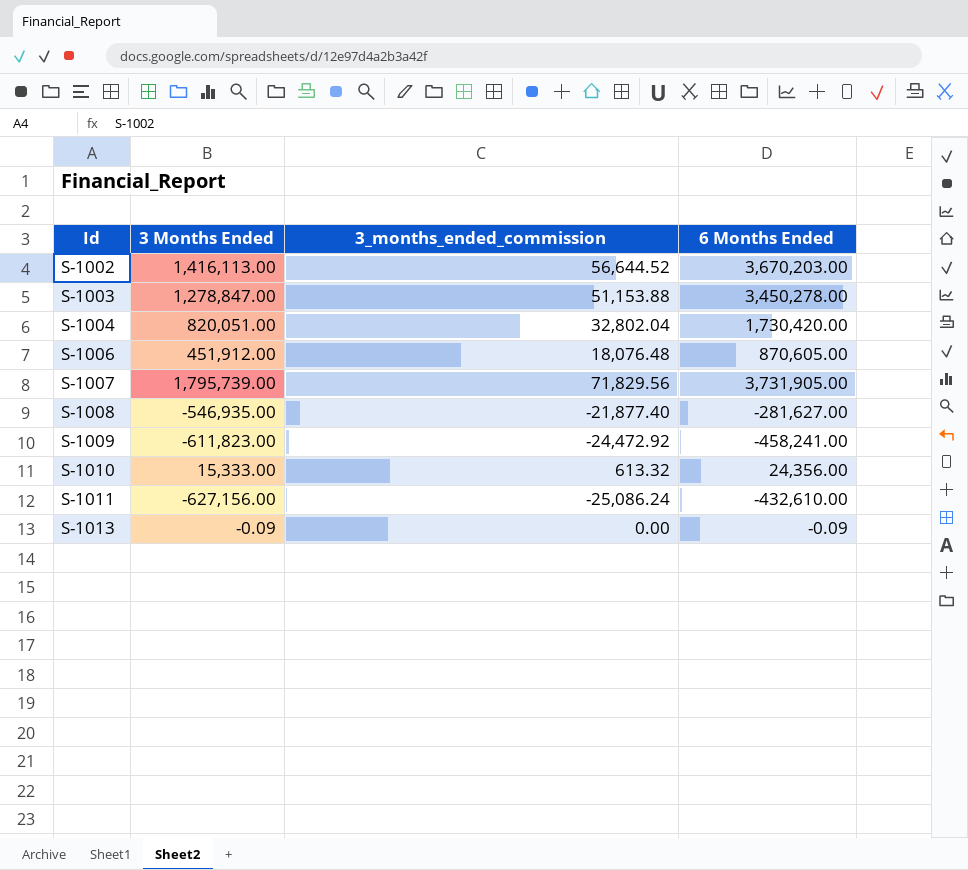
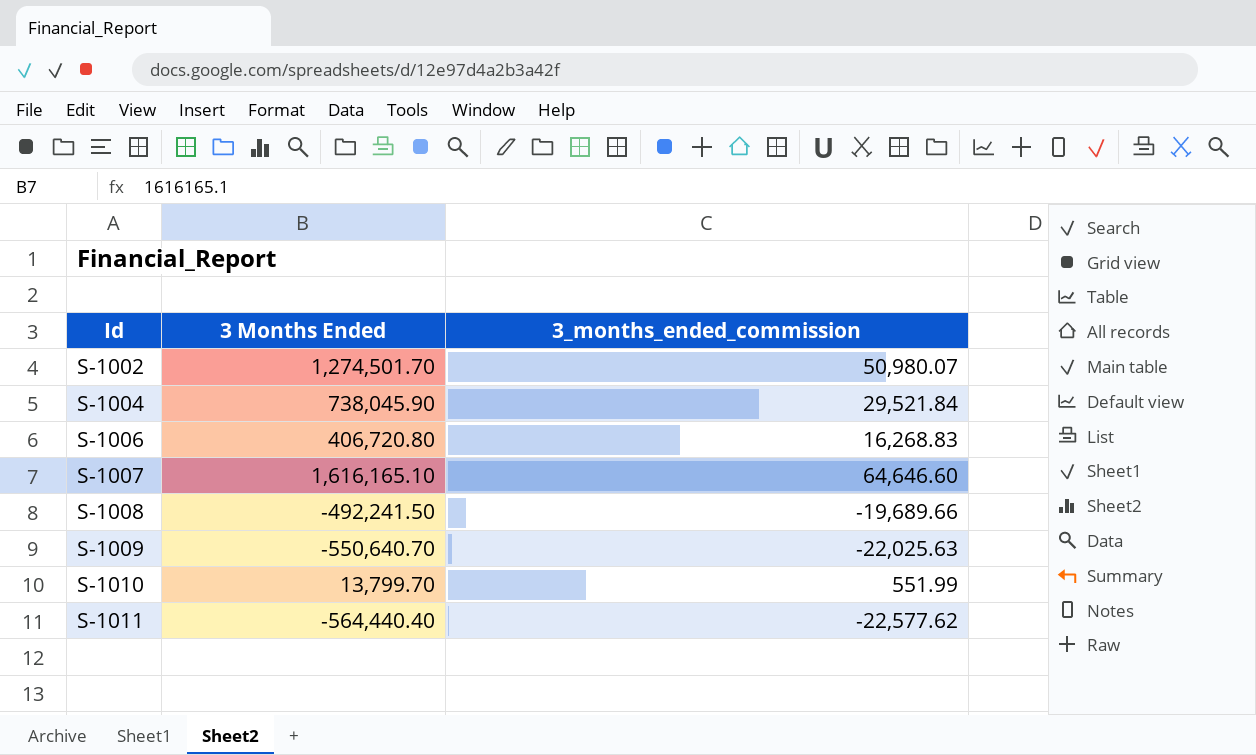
column 6 Months Ended | position: 4 -> none
row S-1003: 1,278,847.00 | 51,153.88 | 3,450,278.00 -> none
row S-1013: -0.09 | 0.00 | -0.09 -> none
S-1002 | 3 Months Ended: 1,416,113.00 -> 1,274,501.70
S-1002 | 3_months_ended_commission: 56,644.52 -> 50,980.07
S-1004 | 3 Months Ended: 820,051.00 -> 738,045.90
S-1004 | 3_months_ended_commission: 32,802.04 -> 29,521.84
S-1006 | 3 Months Ended: 451,912.00 -> 406,720.80
S-1006 | 3_months_ended_commission: 18,076.48 -> 16,268.83
S-1007 | 3 Months Ended: 1,795,739.00 -> 1,616,165.10
S-1007 | 3_months_ended_commission: 71,829.56 -> 64,646.60
S-1008 | 3 Months Ended: -546,935.00 -> -492,241.50
S-1008 | 3_months_ended_commission: -21,877.40 -> -19,689.66
S-1009 | 3 Months Ended: -611,823.00 -> -550,640.70
S-1009 | 3_months_ended_commission: -24,472.92 -> -22,025.63
S-1010 | 3 Months Ended: 15,333.00 -> 13,799.70
S-1010 | 3_months_ended_commission: 613.32 -> 551.99
S-1011 | 3 Months Ended: -627,156.00 -> -564,440.40
S-1011 | 3_months_ended_commission: -25,086.24 -> -22,577.62

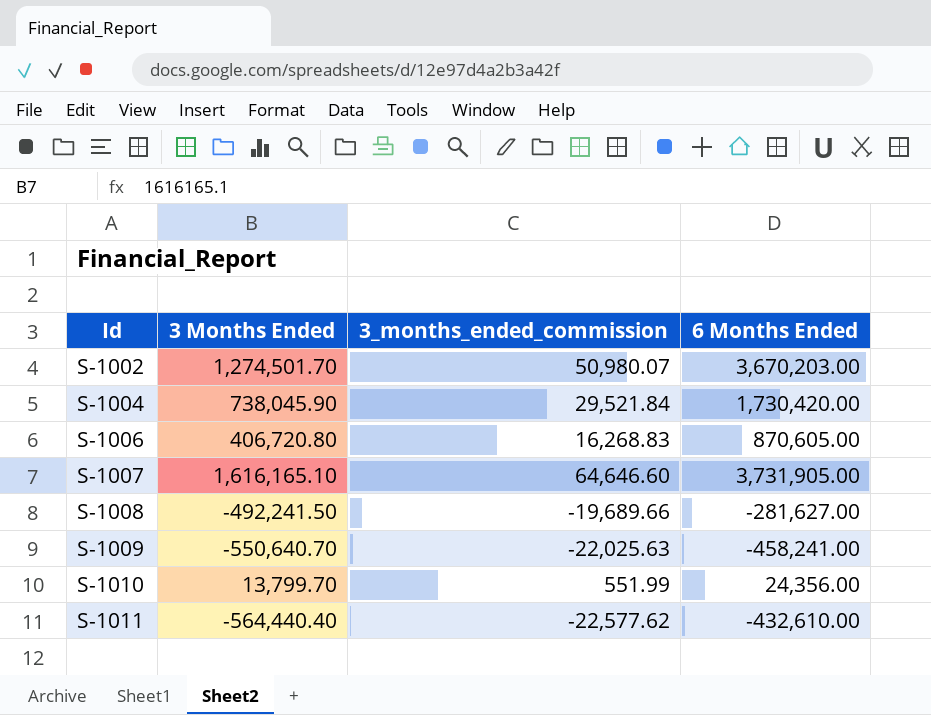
column 6 Months Ended | position: none -> 4

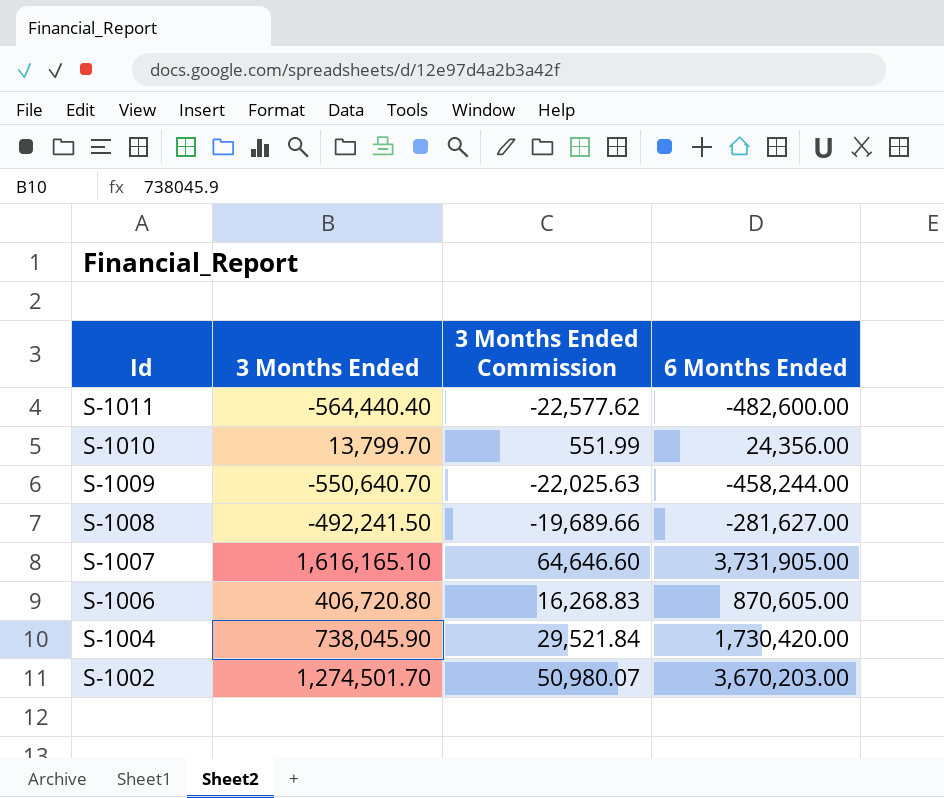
row order: Id ascending -> Id descending
column name: 3_months_ended_commission -> 3 Months Ended Commission
S-1011 | 6 Months Ended: -432,610.00 -> -482,600.00
S-1009 | 6 Months Ended: -458,241.00 -> -458,244.00

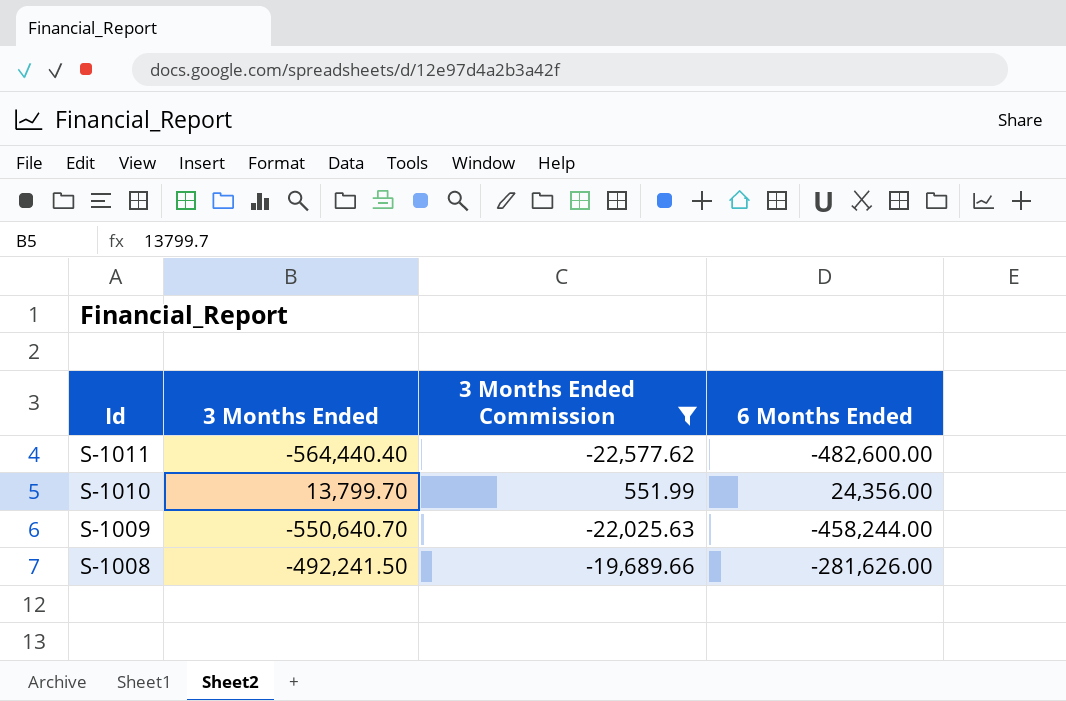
filter: none -> 3 Months Ended Commission <= 551.99
S-1008 | 6 Months Ended: -281,627.00 -> -281,626.00

